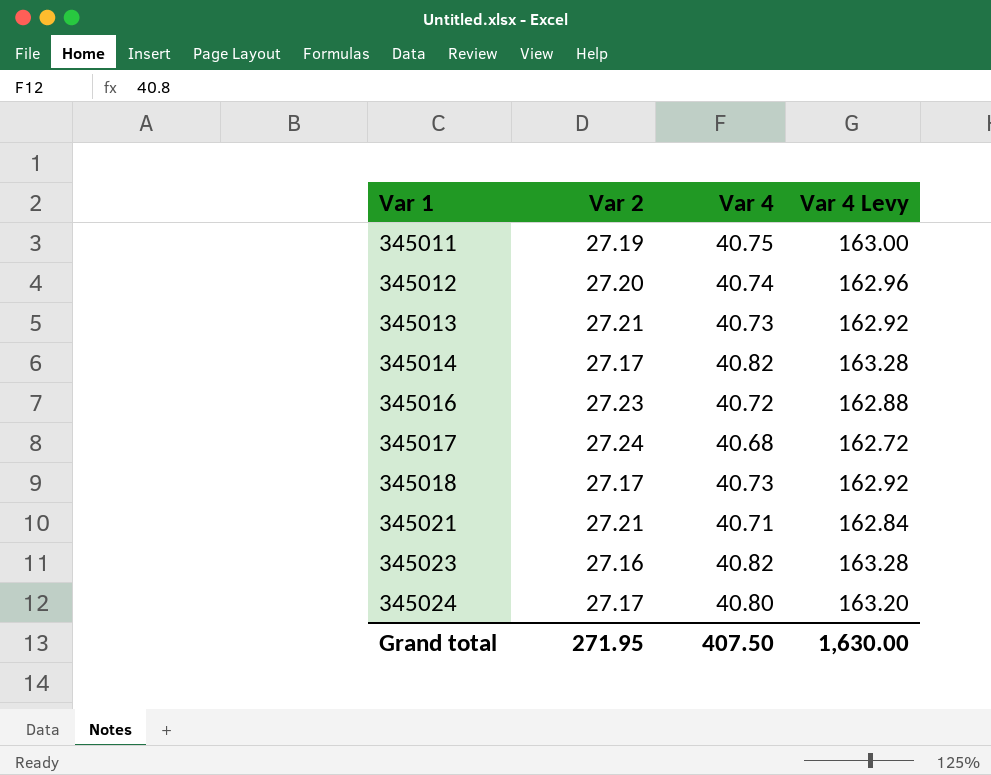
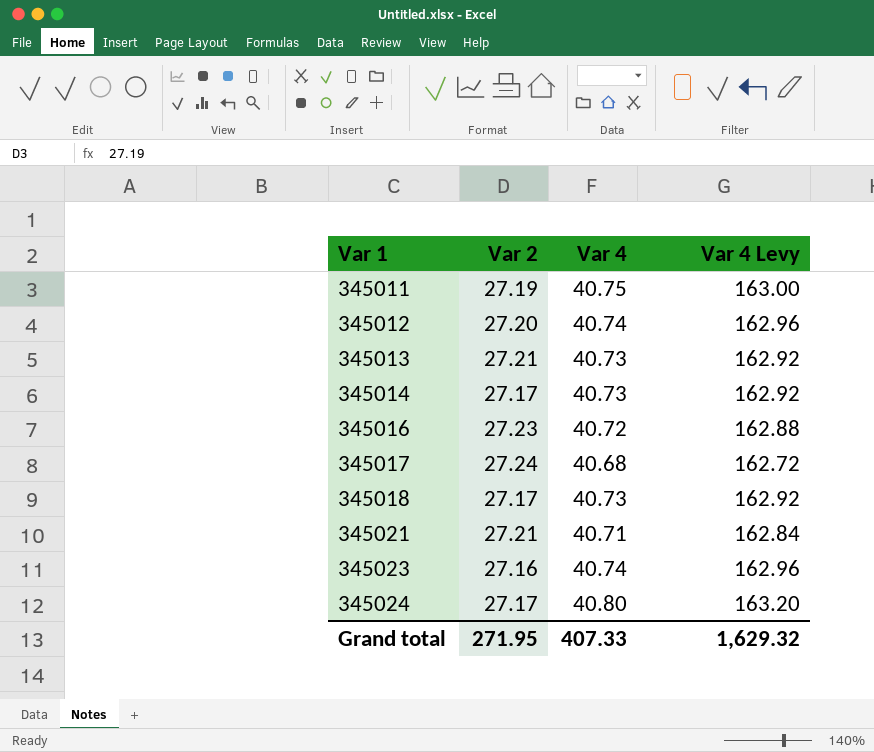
345014 | Var 4: 40.82 -> 40.73
345014 | Var 4 Levy: 163.28 -> 162.92
345023 | Var 4: 40.82 -> 40.74
345023 | Var 4 Levy: 163.28 -> 162.96
Grand total | Var 4: 407.50 -> 407.33
Grand total | Var 4 Levy: 1,630.00 -> 1,629.32

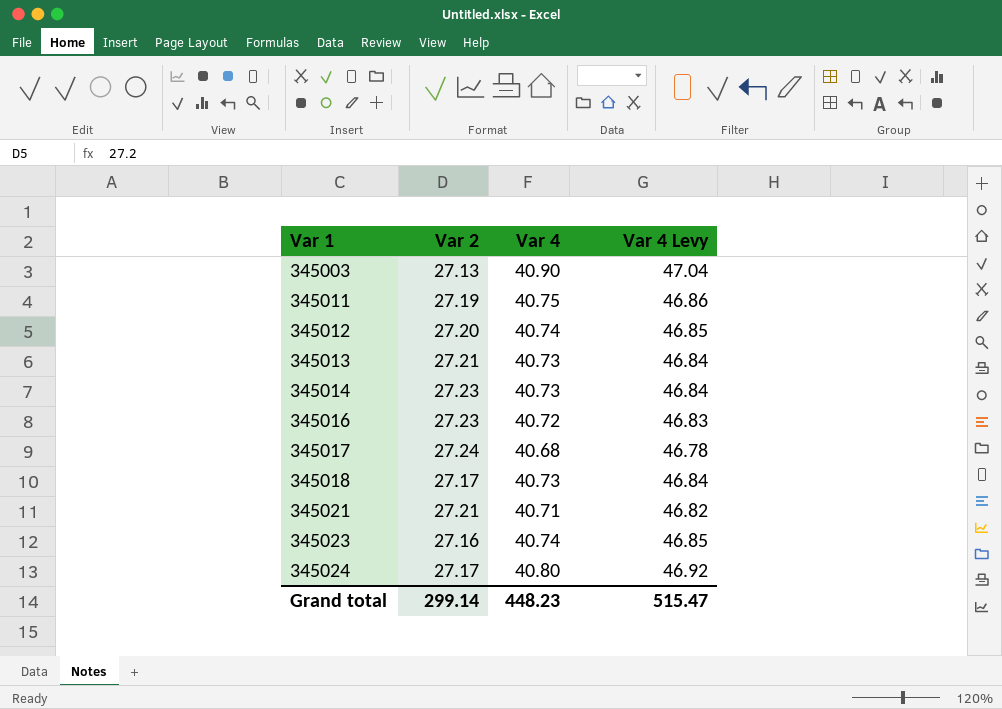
column Var 4 Levy | formula: [Var 4] * 4 -> [Var 4] * 1.15
row 345003: none -> 27.13 | 40.90 | 47.04
345014 | Var 2: 27.17 -> 27.23
Grand total | Var 2: 271.95 -> 299.14
Grand total | Var 4: 407.33 -> 448.23
Grand total | Var 4 Levy: 1,629.32 -> 515.47

